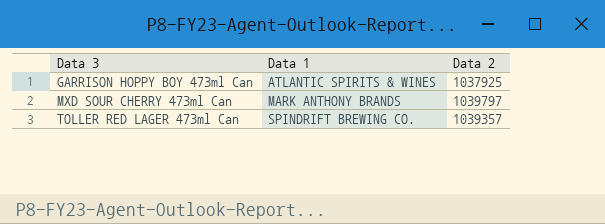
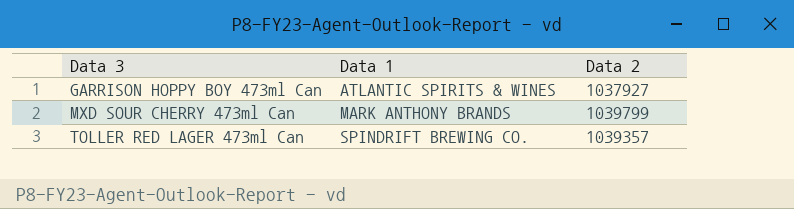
GARRISON HOPPY BOY 473ml Can | Data 2: 1037925 -> 1037927
MXD SOUR CHERRY 473ml Can | Data 2: 1039797 -> 1039799

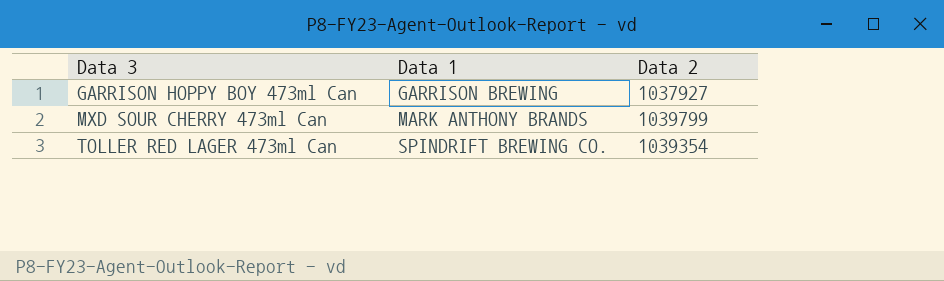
GARRISON HOPPY BOY 473ml Can | Data 1: ATLANTIC SPIRITS & WINES -> GARRISON BREWING
TOLLER RED LAGER 473ml Can | Data 2: 1039357 -> 1039354

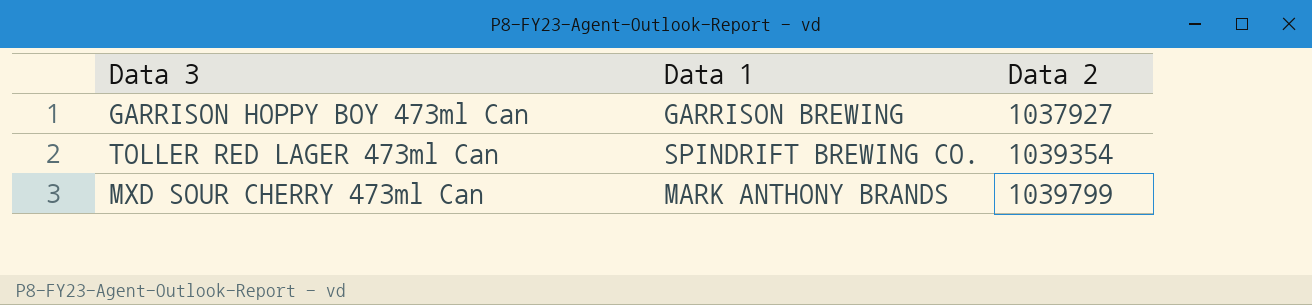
row order: Data 3 ascending -> Data 2 ascending

